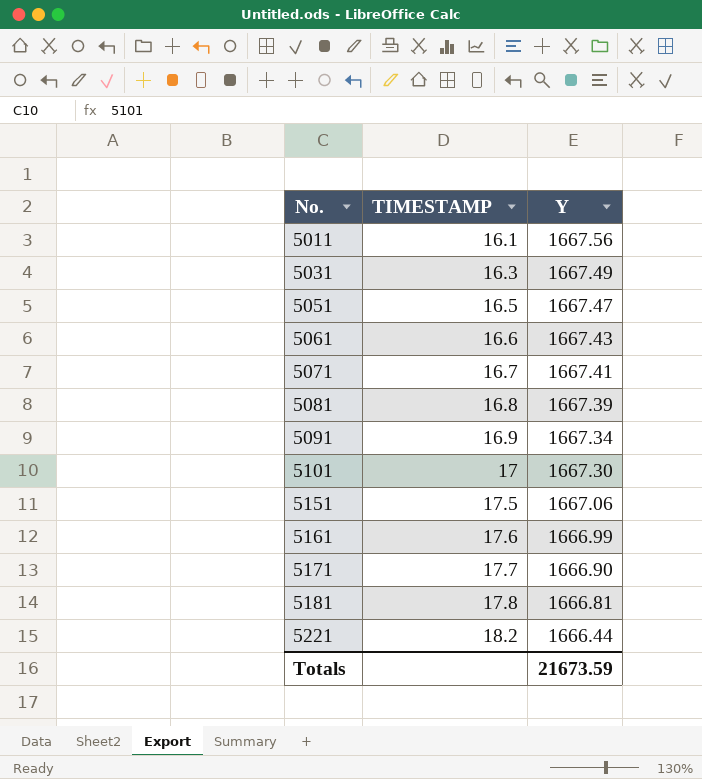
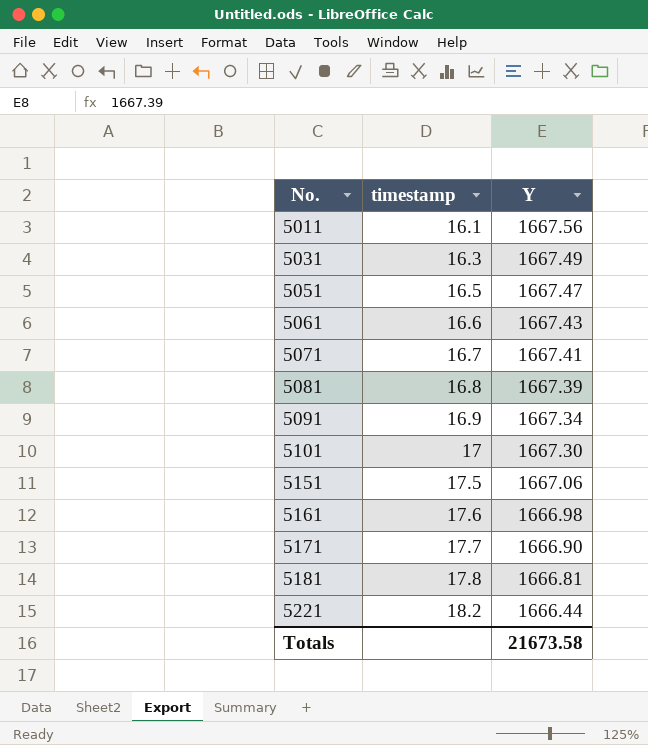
column name: TIMESTAMP -> timestamp
5161 | Y: 1666.99 -> 1666.98
Totals | Y: 21673.59 -> 21673.58

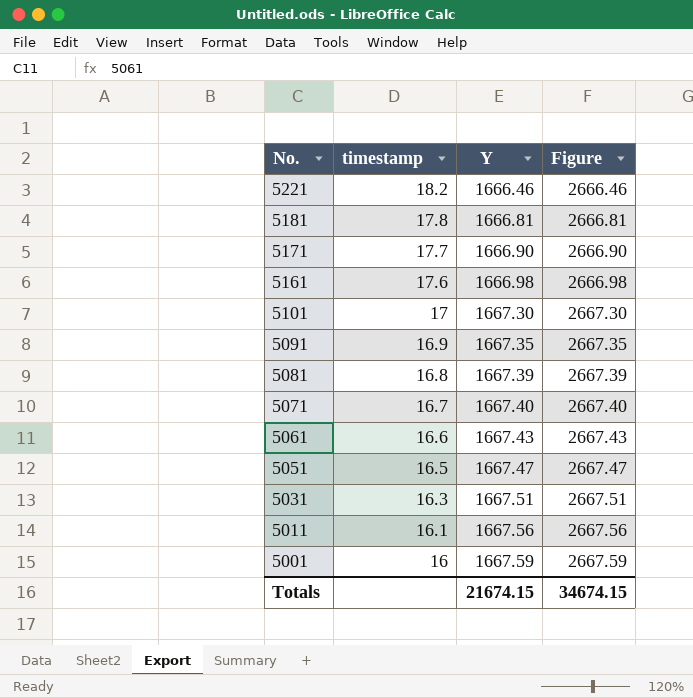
row order: No. ascending -> No. descending
column Figure | formula: none -> [Y] + 1000
row 5151: 17.5 | 1667.06 -> none
5221 | Y: 1666.44 -> 1666.46
5091 | Y: 1667.34 -> 1667.35
5071 | Y: 1667.41 -> 1667.40
5031 | Y: 1667.49 -> 1667.51
row 5001: none -> 16 | 1667.59 | 2667.59
Totals | Y: 21673.58 -> 21674.15

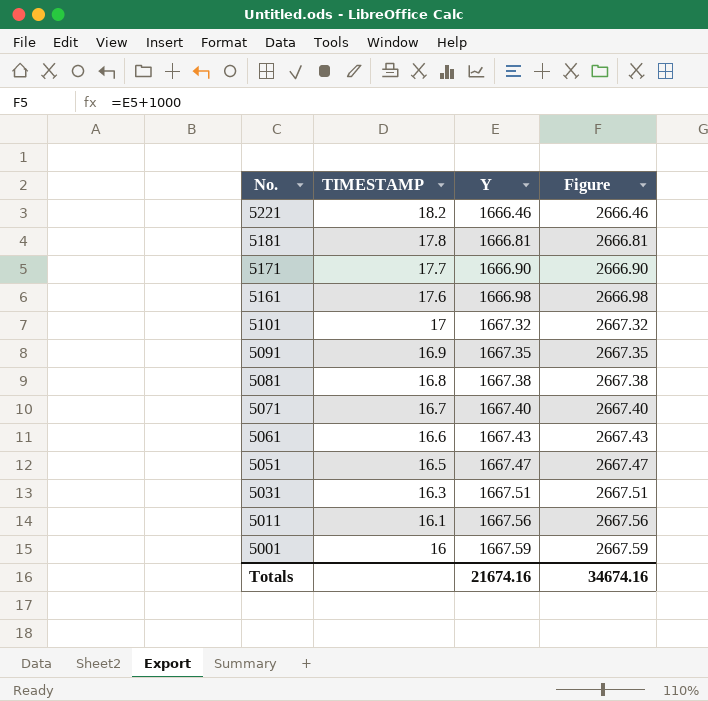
column name: timestamp -> TIMESTAMP
5101 | Y: 1667.30 -> 1667.32
5101 | Figure: 2667.30 -> 2667.32
5081 | Y: 1667.39 -> 1667.38
5081 | Figure: 2667.39 -> 2667.38
Totals | Y: 21674.15 -> 21674.16
Totals | Figure: 34674.15 -> 34674.16

